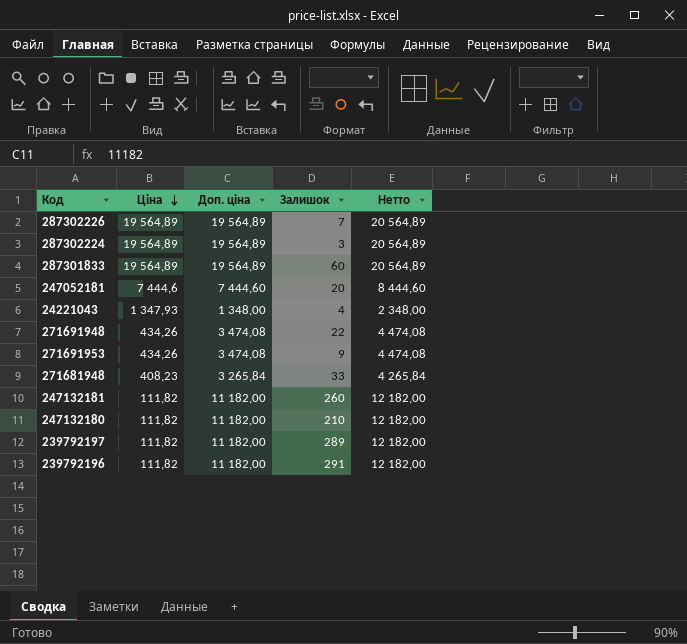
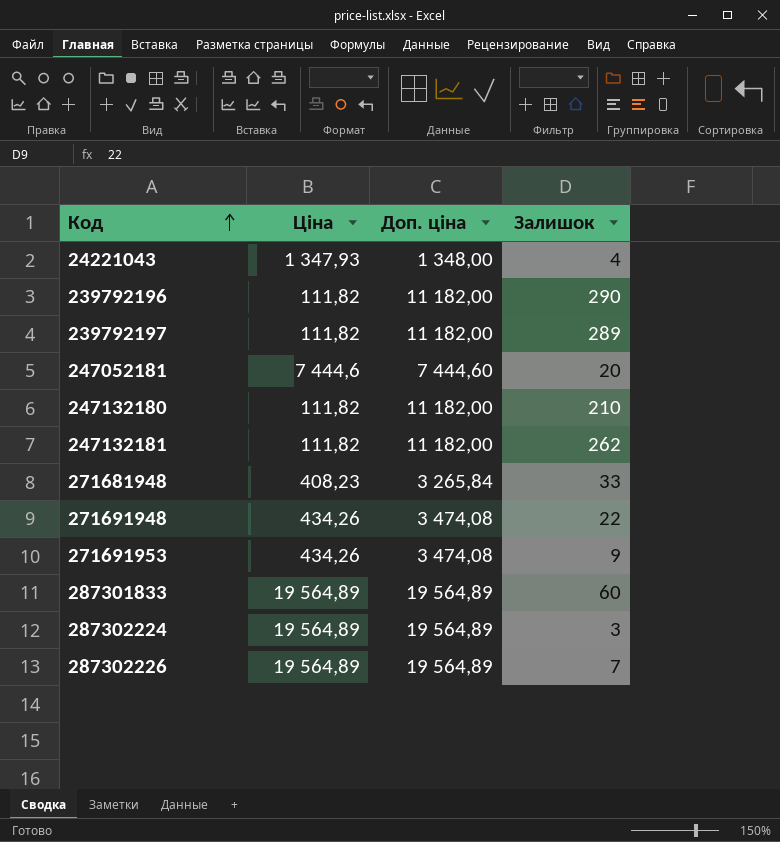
row order: Ціна descending -> Код ascending
column Нетто | formula: [Доп. ціна] + 1000 -> none
239792196 | Залишок: 291 -> 290
247132181 | Залишок: 260 -> 262

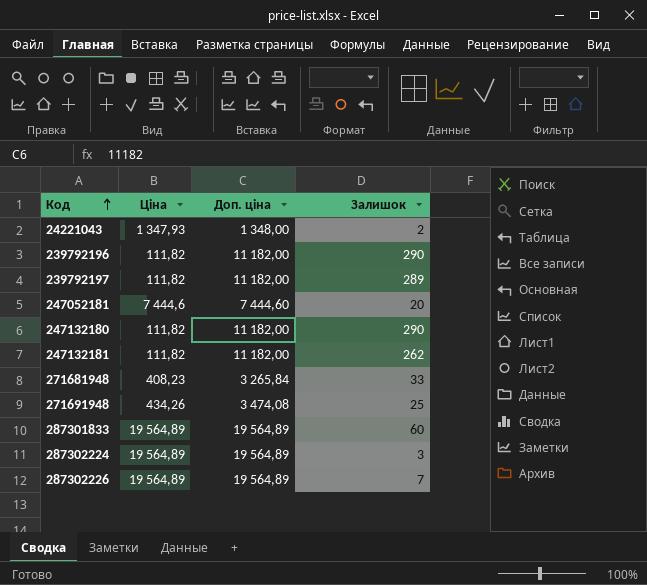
row 271691953: 434,26 | 3 474,08 | 9 -> none
24221043 | Залишок: 4 -> 2
247132180 | Залишок: 210 -> 290
271691948 | Залишок: 22 -> 25

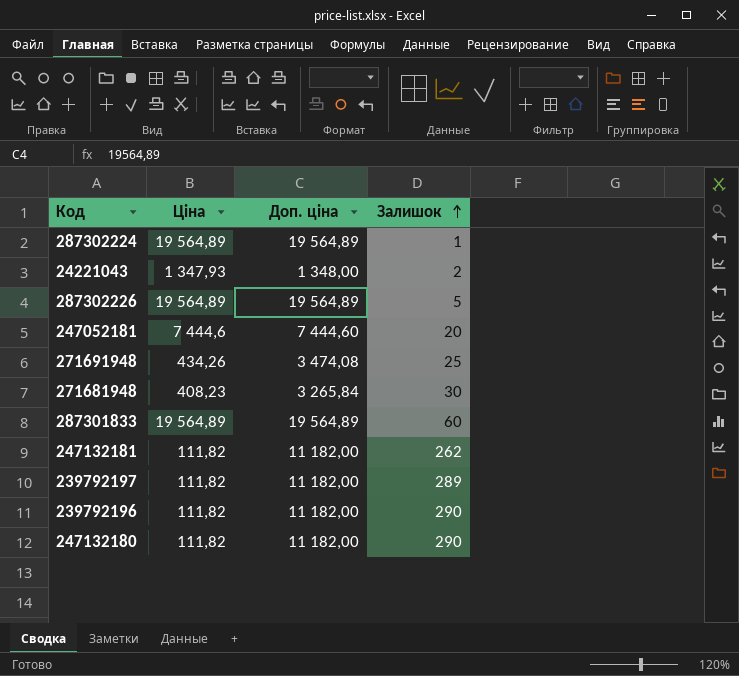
row order: Код ascending -> Залишок ascending
287302224 | Залишок: 3 -> 1
287302226 | Залишок: 7 -> 5
271681948 | Залишок: 33 -> 30

